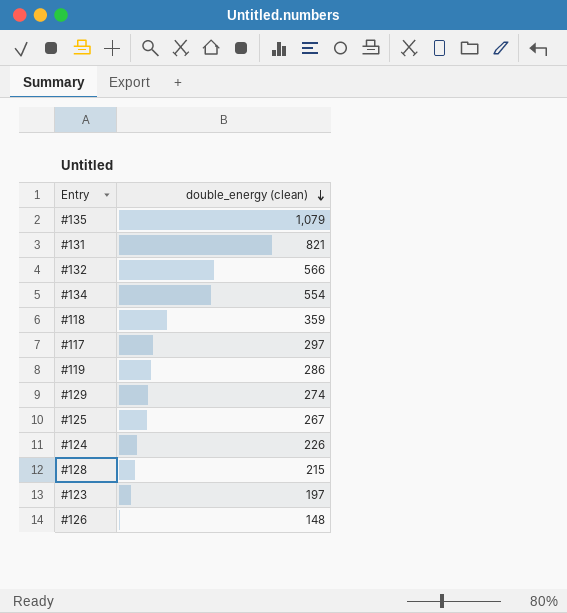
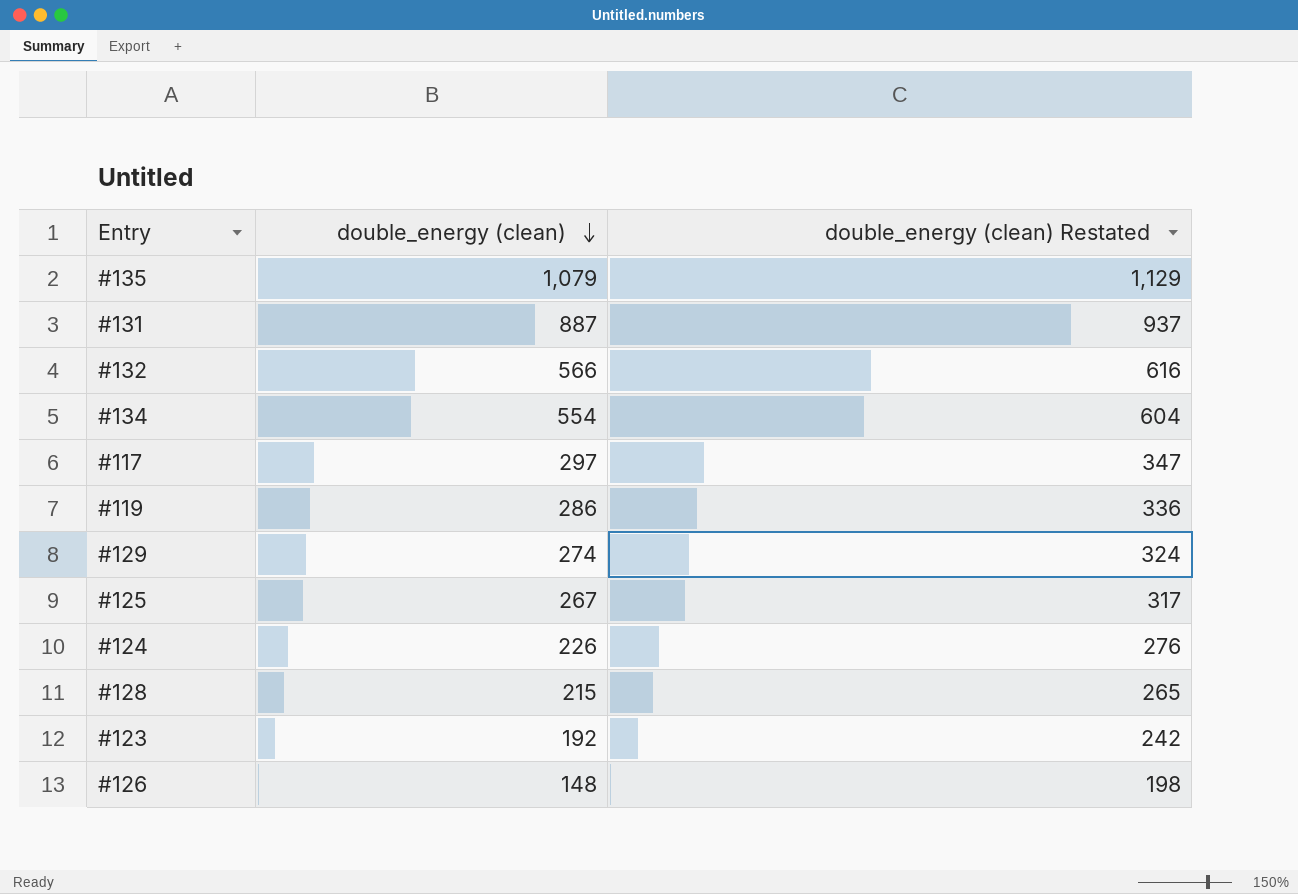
column double_energy (clean) Restated | formula: none -> [double_energy (clean)] + 50
row #118: 359 -> none
#131 | double_energy (clean): 821 -> 887
#123 | double_energy (clean): 197 -> 192

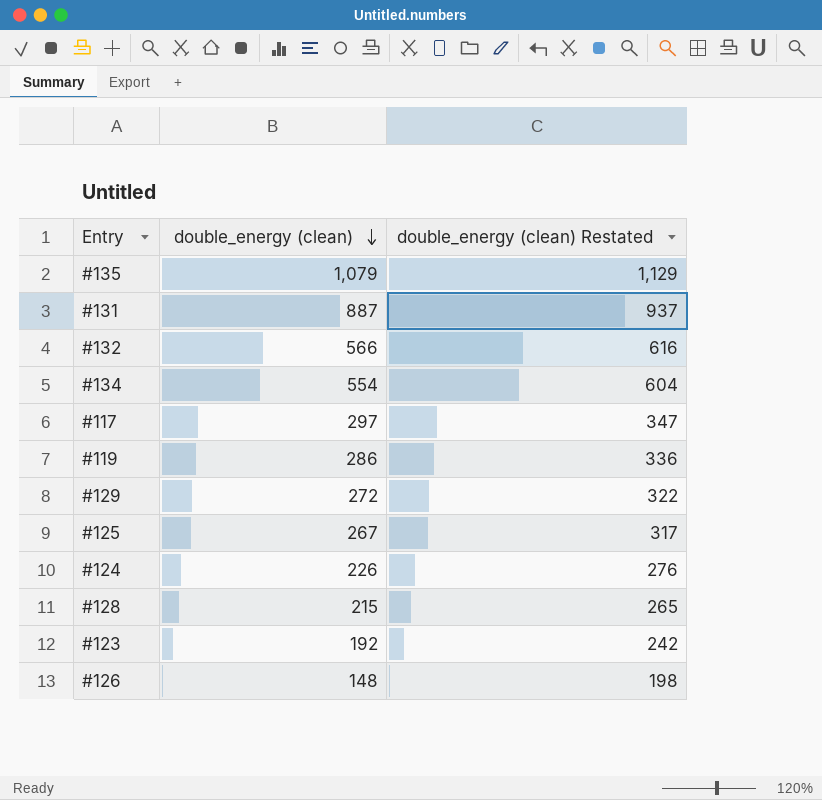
#129 | double_energy (clean): 274 -> 272
#129 | double_energy (clean) Restated: 324 -> 322

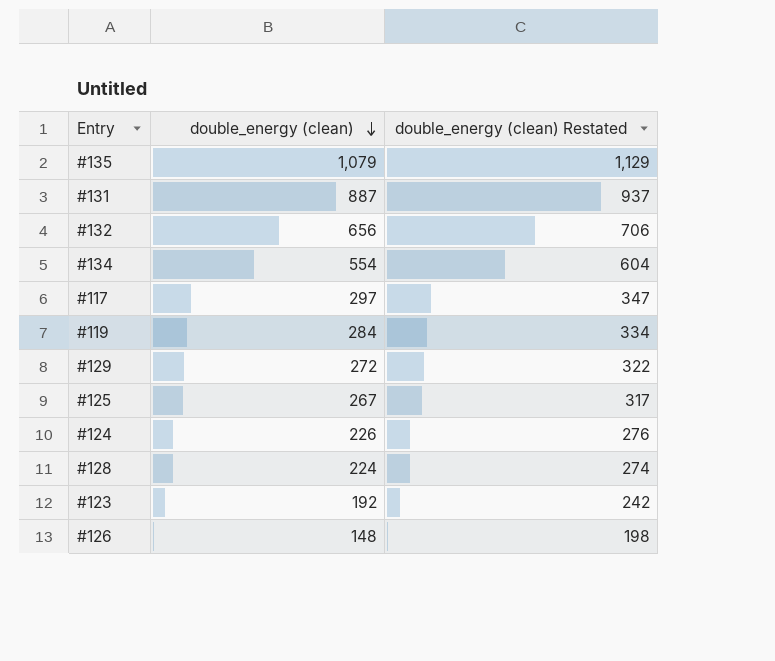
#132 | double_energy (clean): 566 -> 656
#132 | double_energy (clean) Restated: 616 -> 706
#119 | double_energy (clean): 286 -> 284
#119 | double_energy (clean) Restated: 336 -> 334
#128 | double_energy (clean): 215 -> 224
#128 | double_energy (clean) Restated: 265 -> 274

